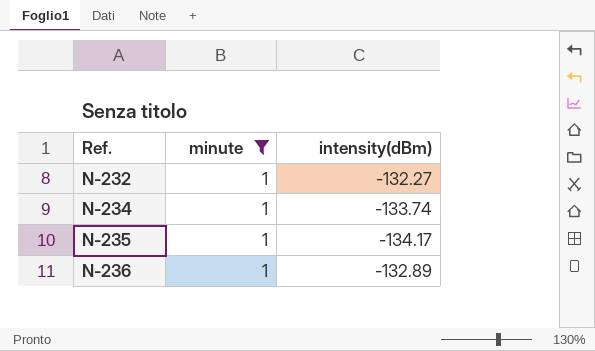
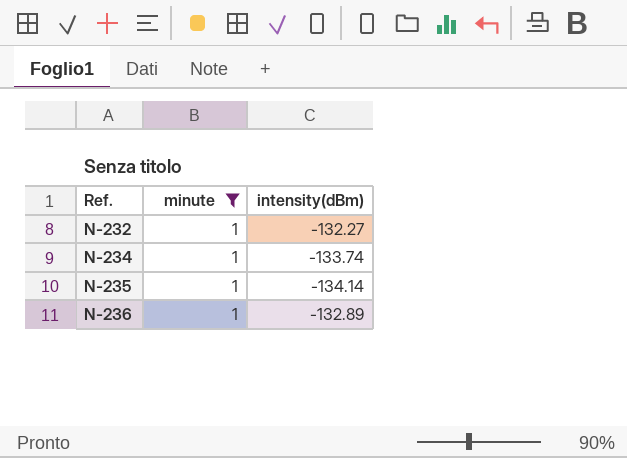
N-235 | intensity(dBm): -134.17 -> -134.14

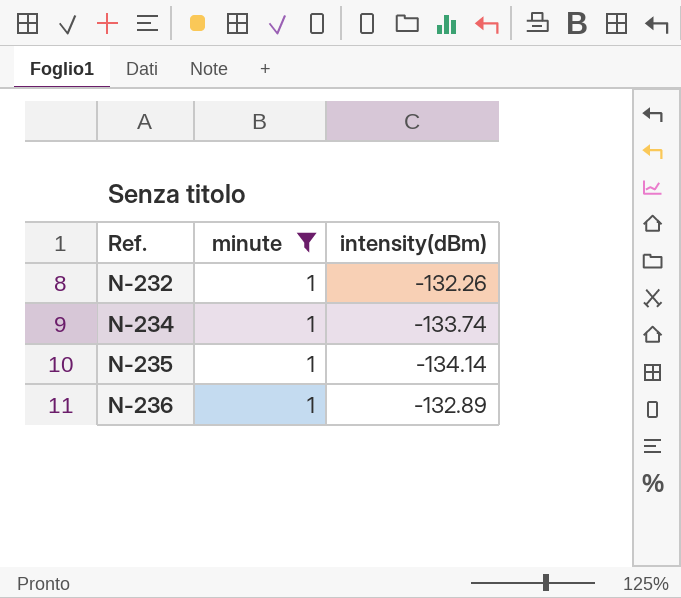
N-232 | intensity(dBm): -132.27 -> -132.26

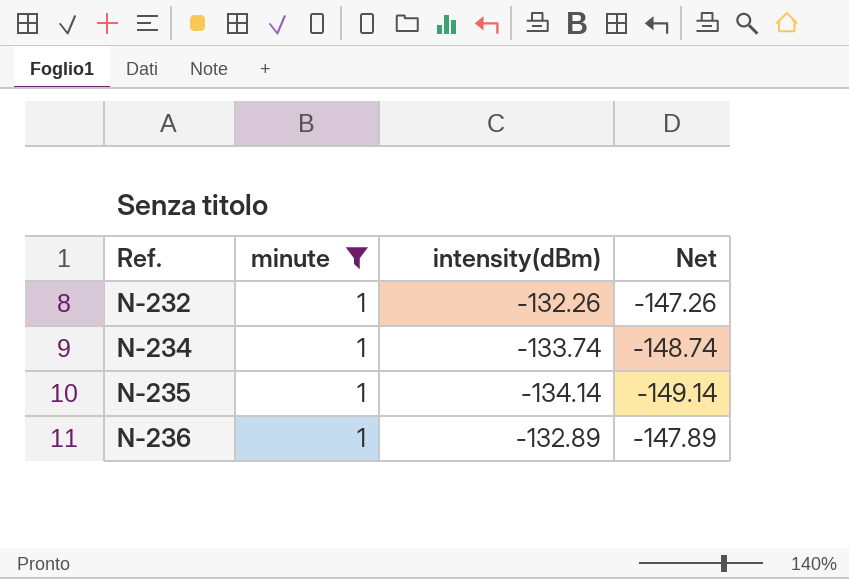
column Net | formula: none -> [intensity(dBm)] - 15

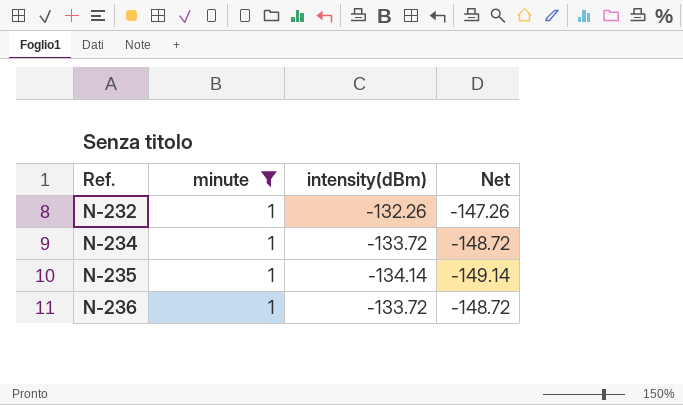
N-234 | intensity(dBm): -133.74 -> -133.72
N-234 | Net: -148.74 -> -148.72
N-236 | intensity(dBm): -132.89 -> -133.72
N-236 | Net: -147.89 -> -148.72

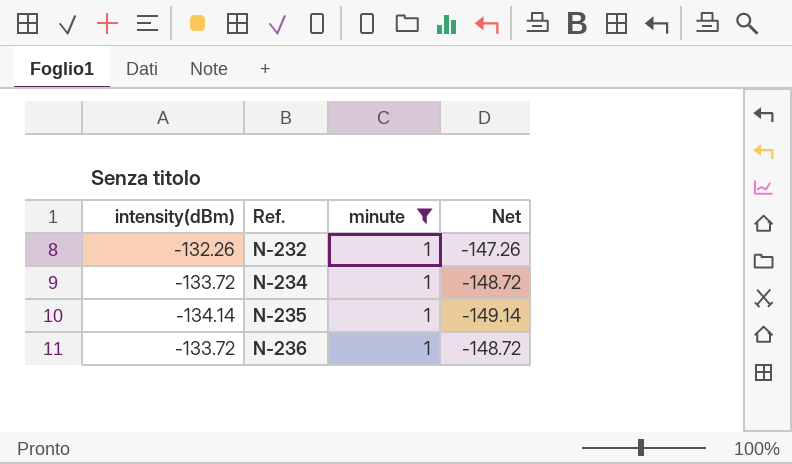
column intensity(dBm) | position: 3 -> 1

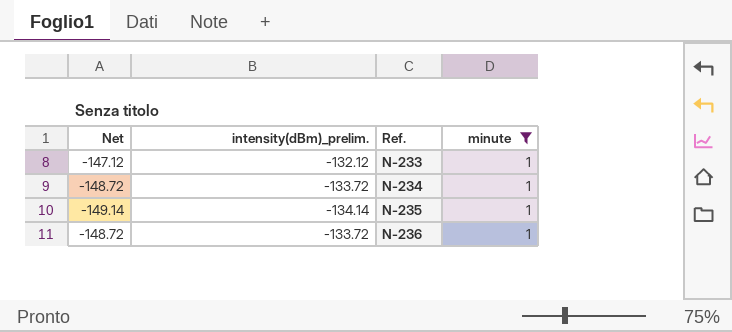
column Net | position: 4 -> 1
column name: intensity(dBm) -> intensity(dBm)_prelim.
row N-232: -132.26 | 1 | -147.26 -> none
row N-233: none -> -147.12 | -132.12 | 1

